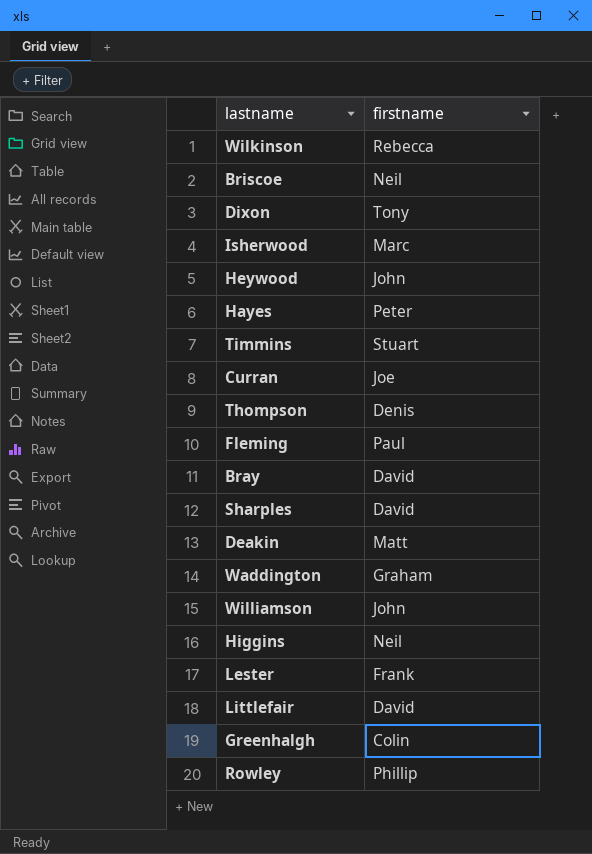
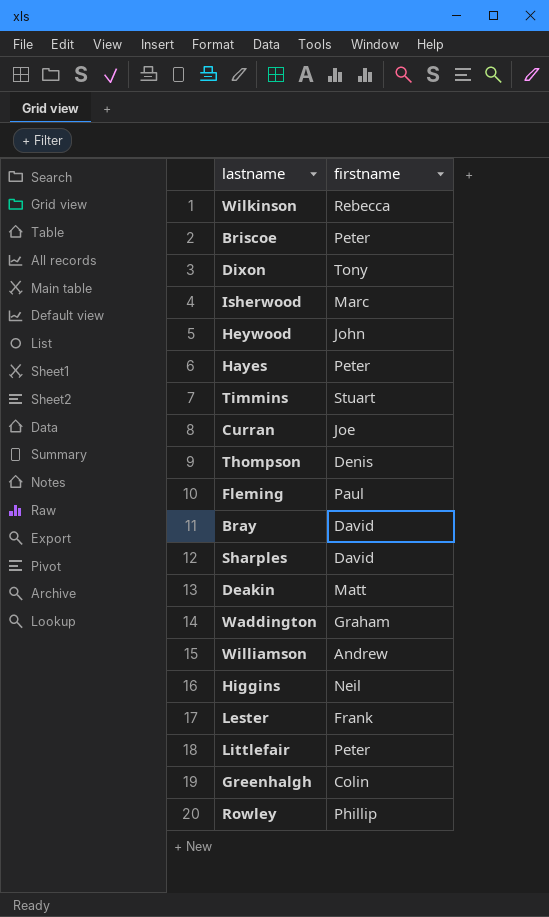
Briscoe | firstname: Neil -> Peter
Williamson | firstname: John -> Andrew
Littlefair | firstname: David -> Peter

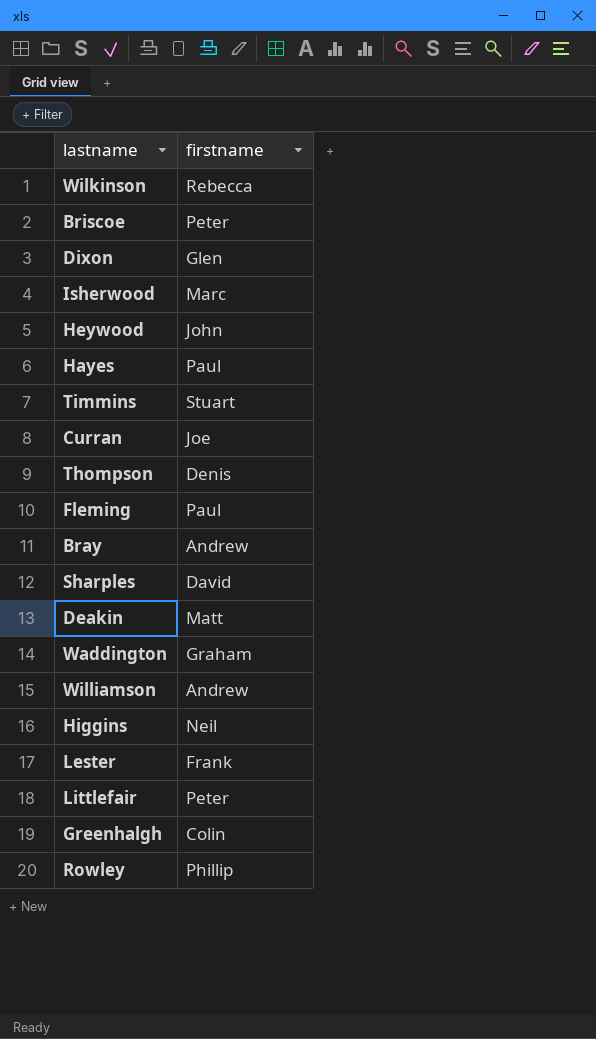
Dixon | firstname: Tony -> Glen
Hayes | firstname: Peter -> Paul
Bray | firstname: David -> Andrew

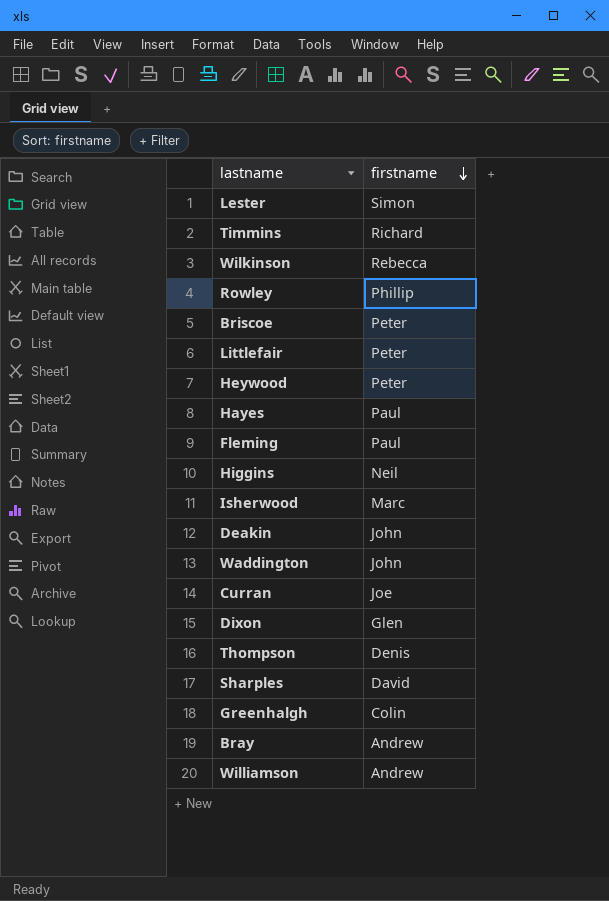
row order: none -> firstname descending
Lester | firstname: Frank -> Simon
Timmins | firstname: Stuart -> Richard
Heywood | firstname: John -> Peter
Deakin | firstname: Matt -> John
Waddington | firstname: Graham -> John

